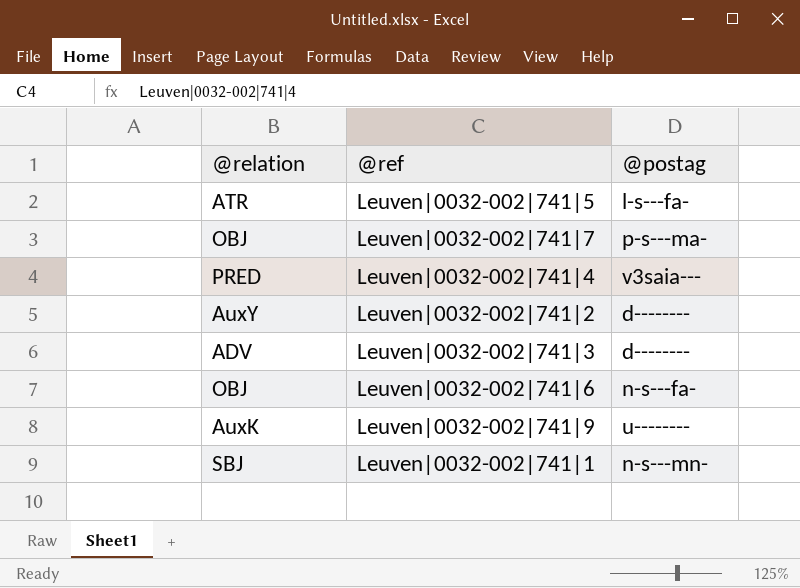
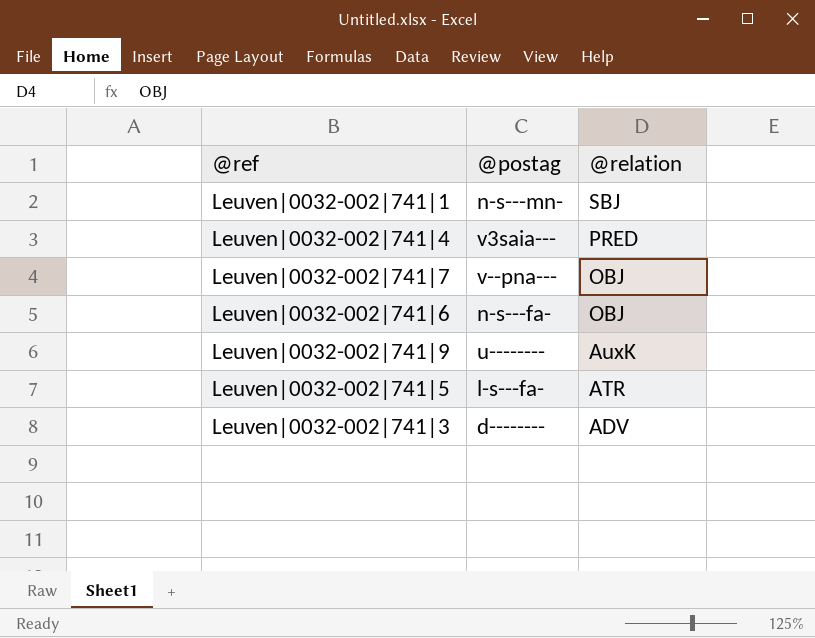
row order: none -> @relation descending
column @relation | position: 1 -> 3
row Leuven|0032-002|741|2: AuxY | d-------- -> none
Leuven|0032-002|741|7 | @postag: p-s---ma- -> v--pna---

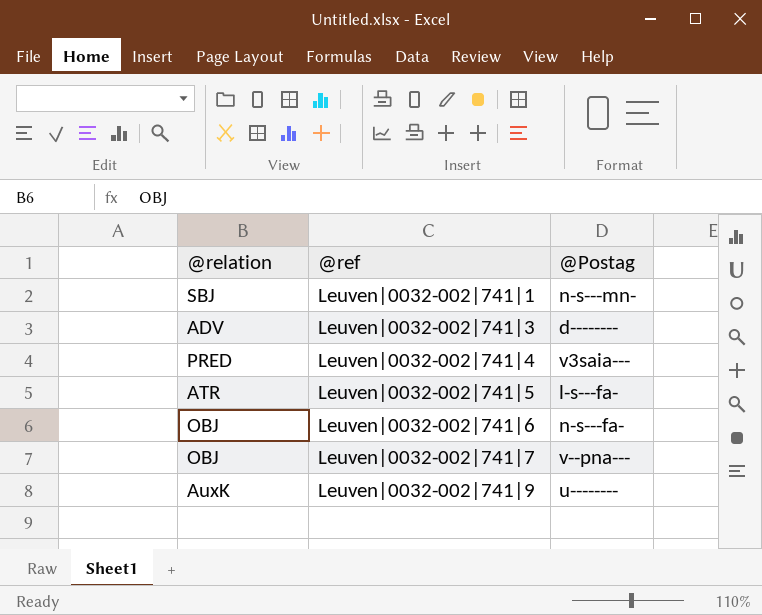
row order: @relation descending -> @ref ascending
column @relation | position: 3 -> 1
column name: @postag -> @Postag

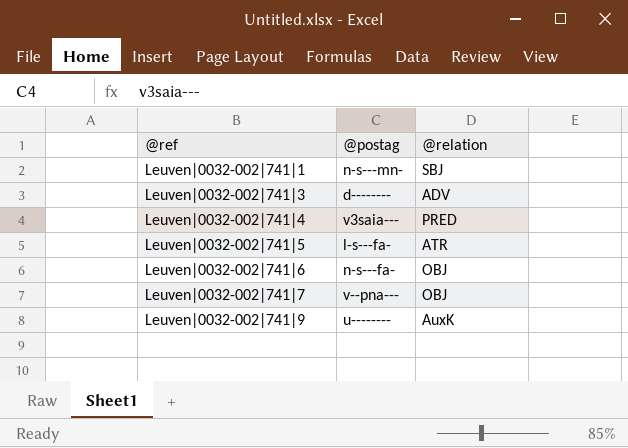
column name: @Postag -> @postag
column @relation | position: 1 -> 3

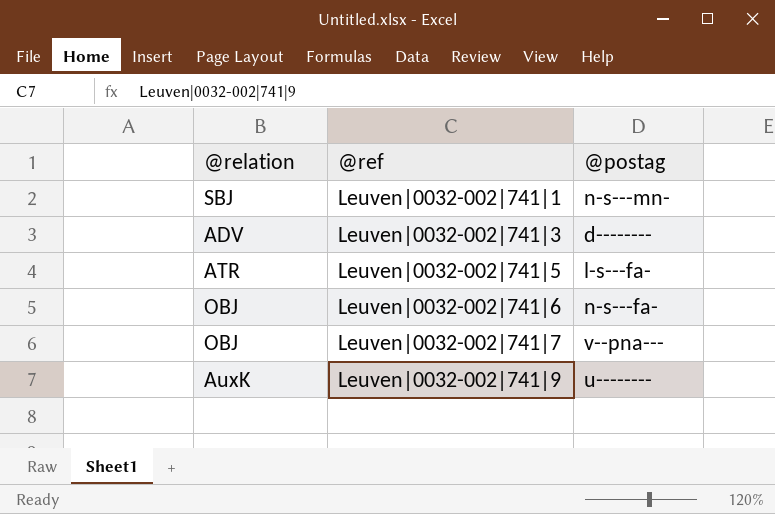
column @relation | position: 3 -> 1
row Leuven|0032-002|741|4: v3saia--- | PRED -> none

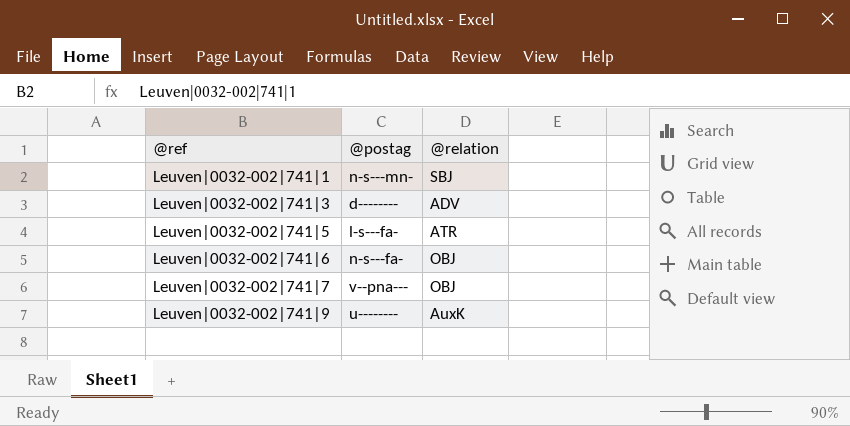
column @relation | position: 1 -> 3

